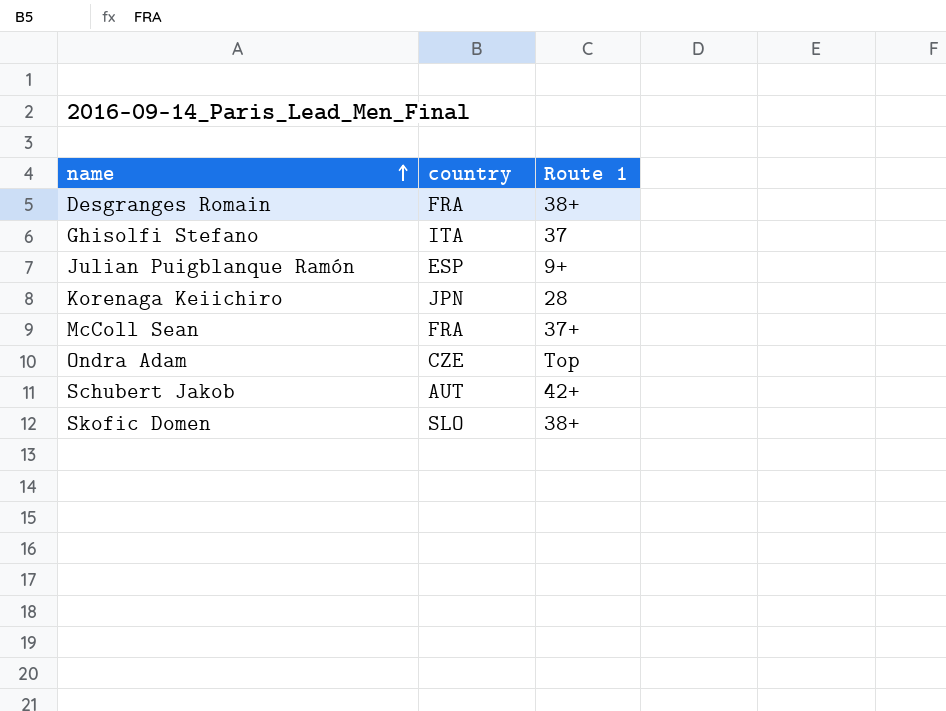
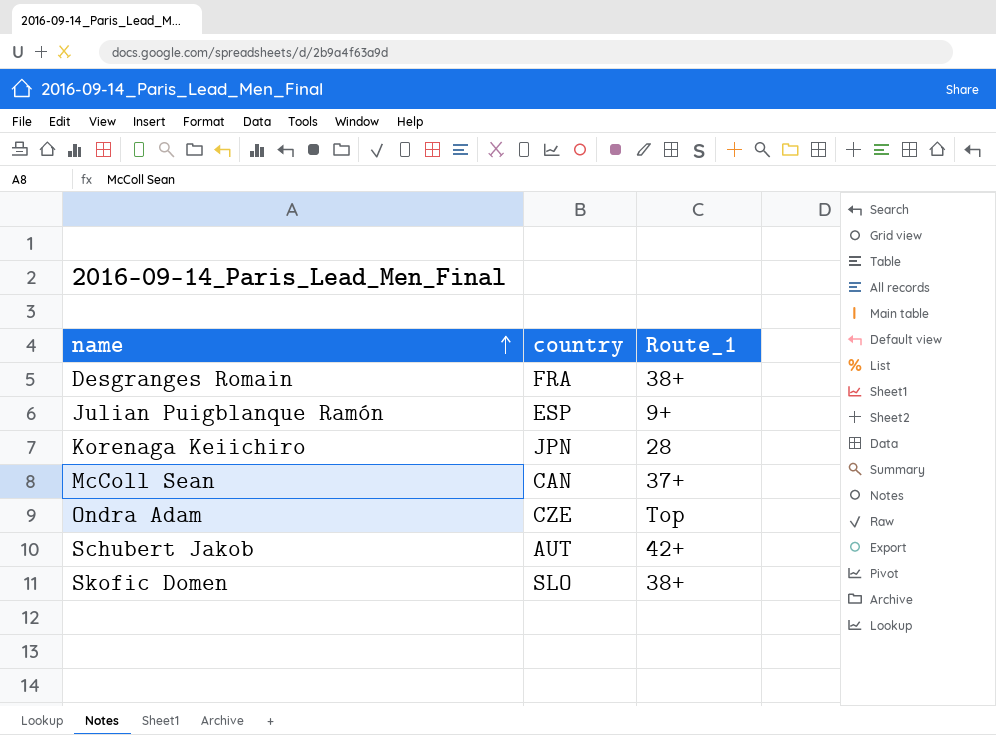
column name: Route 1 -> Route_1
row Ghisolfi Stefano: ITA | 37 -> none
McColl Sean | country: FRA -> CAN

